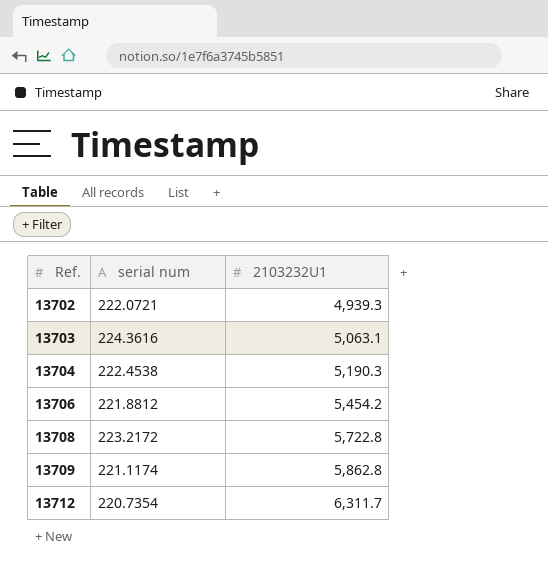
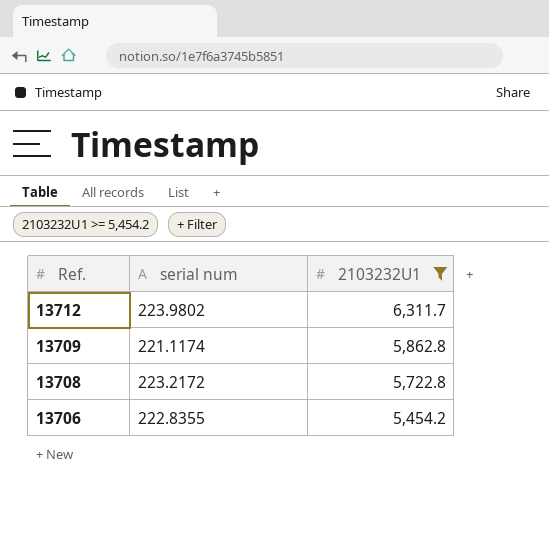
filter: none -> 2103232U1 >= 5,454.2
row order: Ref. ascending -> Ref. descending
13712 | serial num: 220.7354 -> 223.9802
13706 | serial num: 221.8812 -> 222.8355

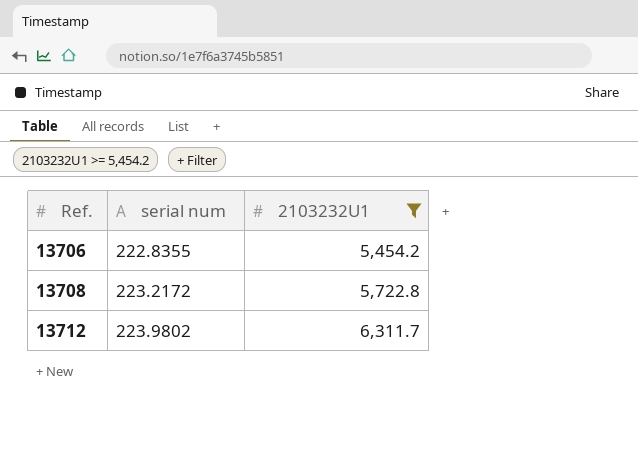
row order: Ref. descending -> Ref. ascending
row 13709: 221.1174 | 5,862.8 -> none

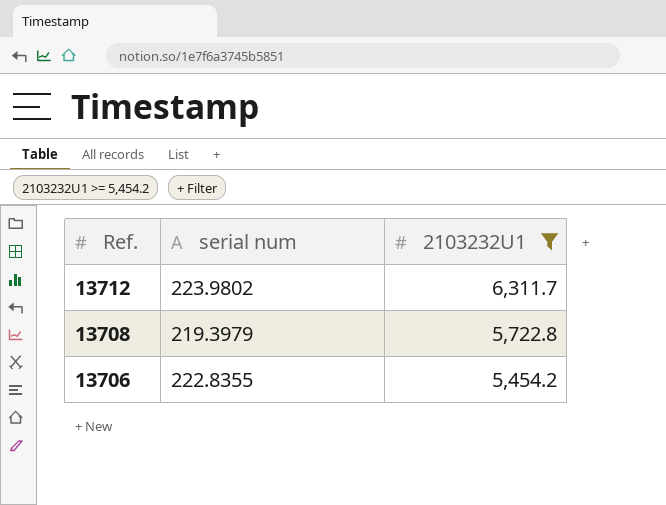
row order: Ref. ascending -> Ref. descending
13708 | serial num: 223.2172 -> 219.3979

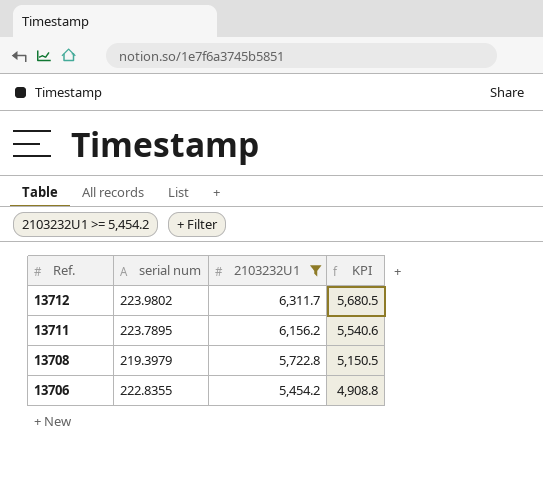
column KPI | formula: none -> [2103232U1] * 0.9
row 13711: none -> 223.7895 | 6,156.2 | 5,540.6

